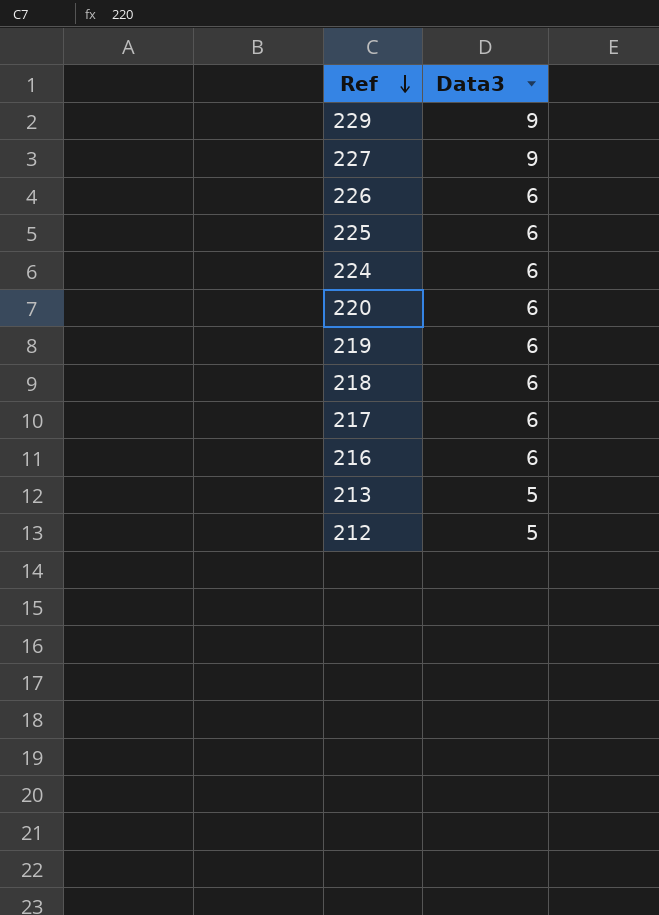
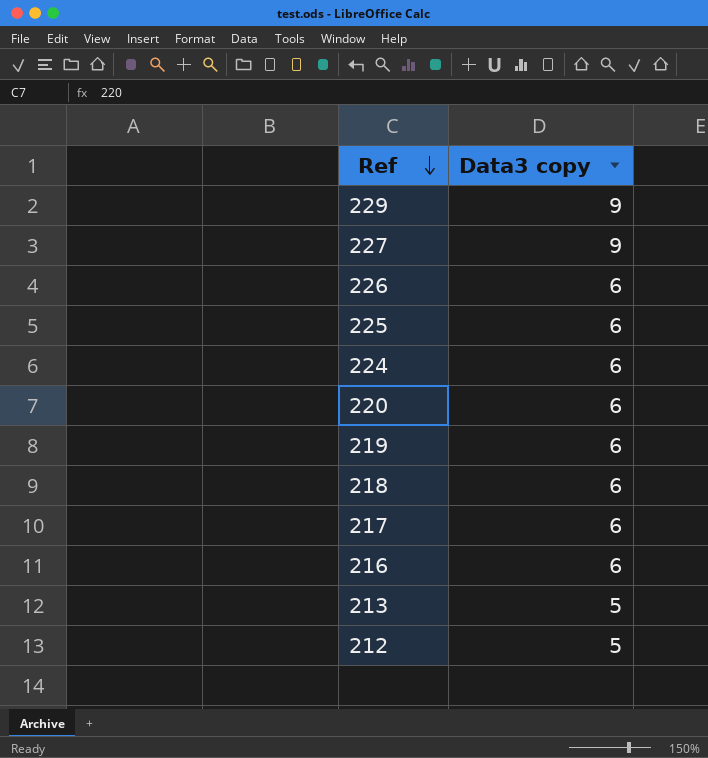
column name: Data3 -> Data3 copy

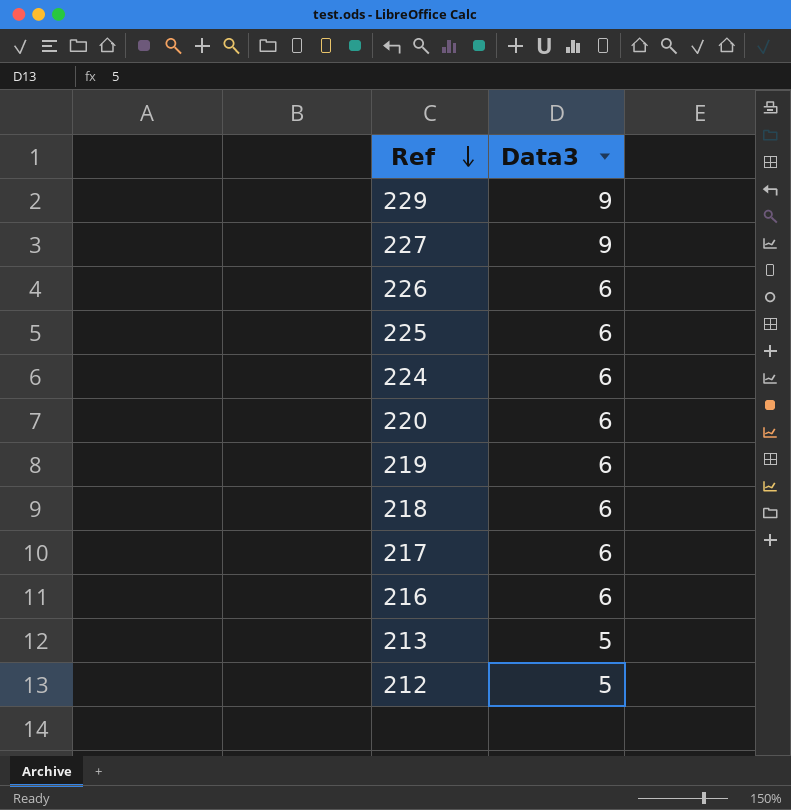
column name: Data3 copy -> Data3

